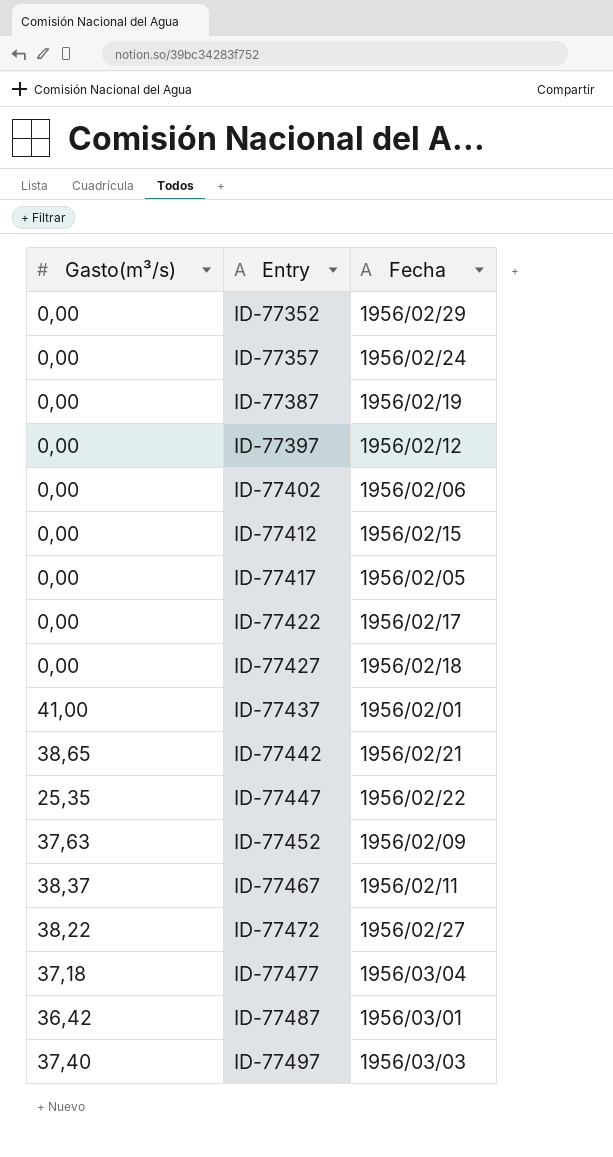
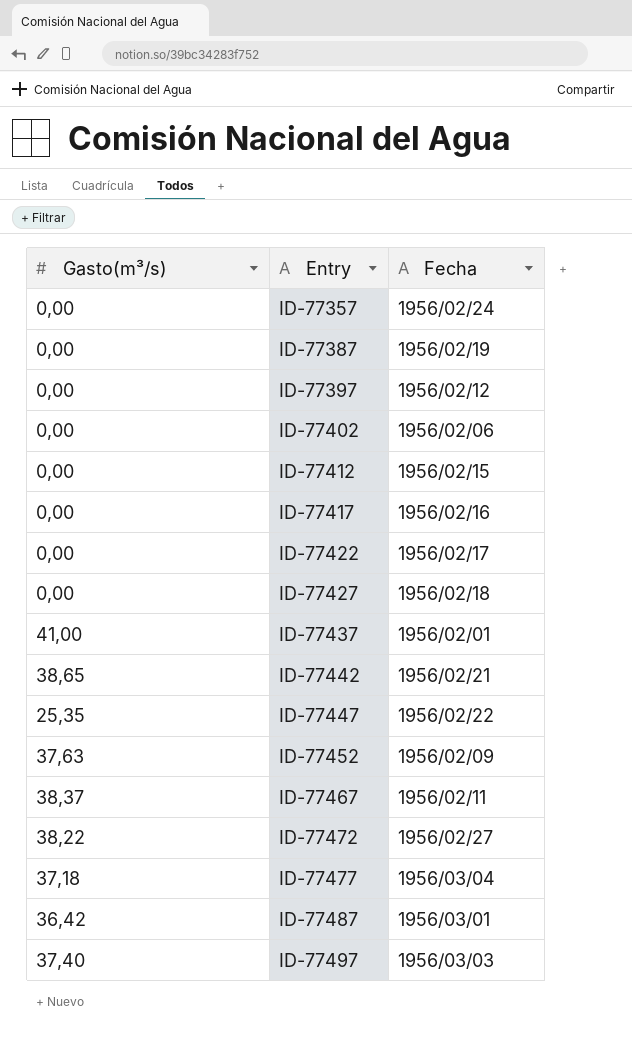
row ID-77352: 0,00 | 1956/02/29 -> none
ID-77417 | Fecha: 1956/02/05 -> 1956/02/16

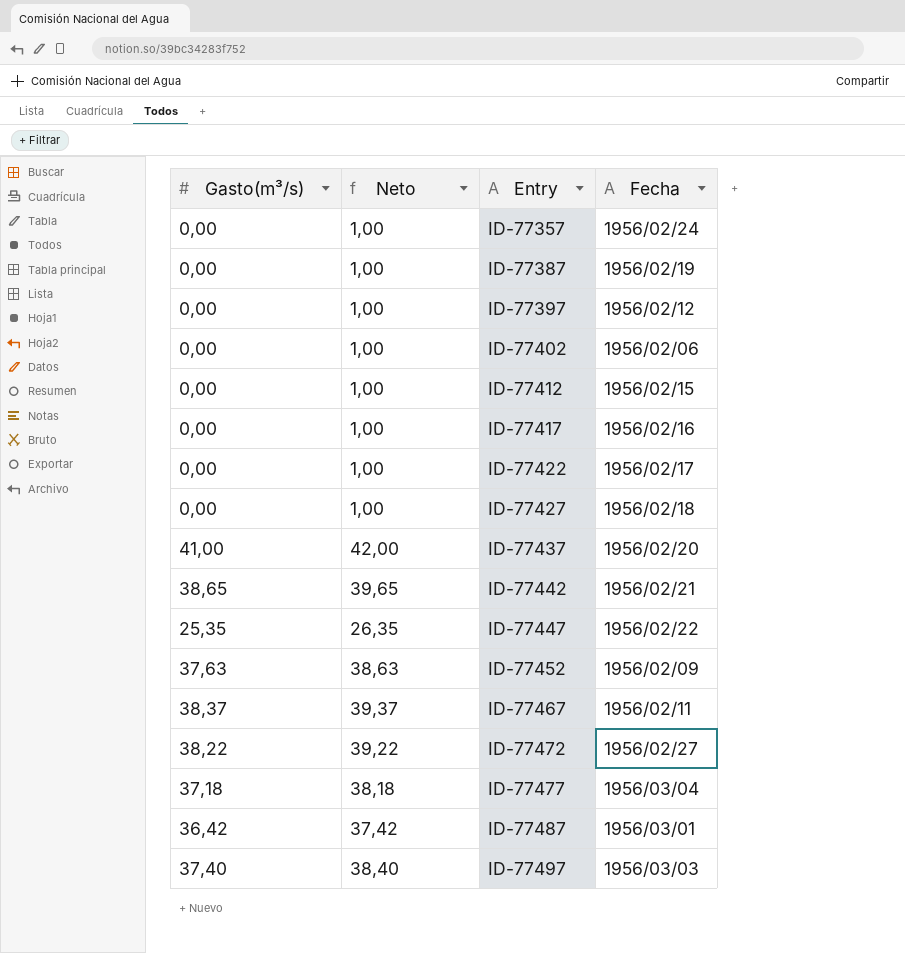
column Neto | formula: none -> [Gasto(m³/s)] + 1
ID-77437 | Fecha: 1956/02/01 -> 1956/02/20

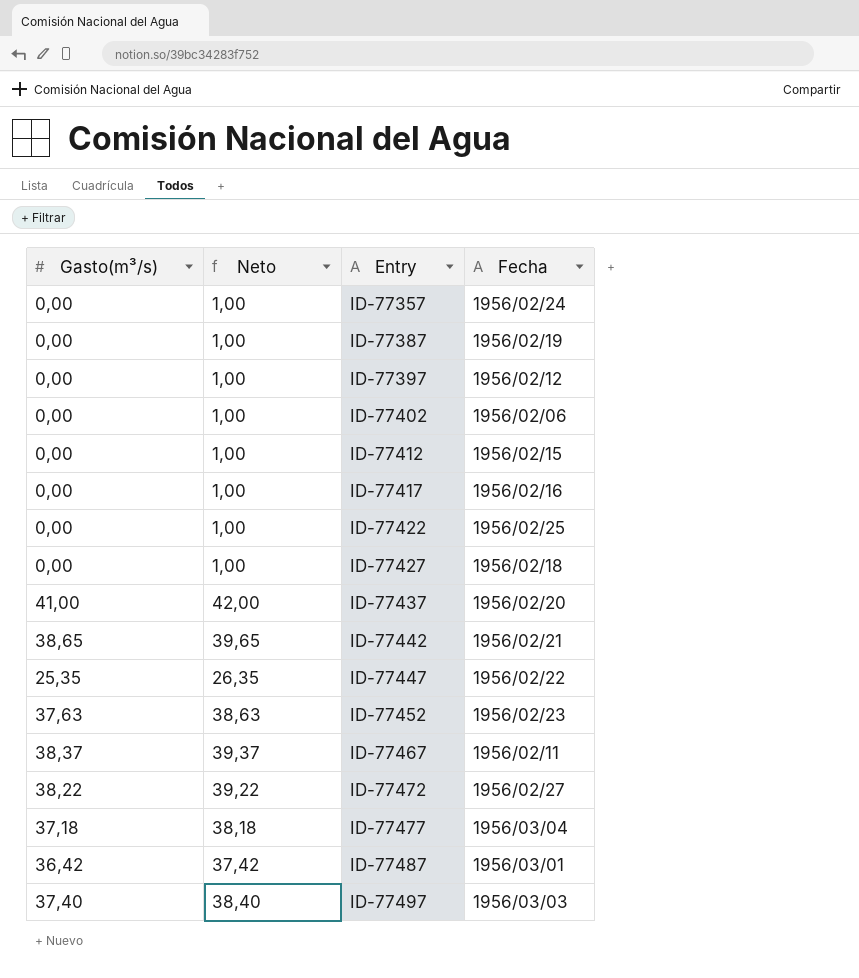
ID-77422 | Fecha: 1956/02/17 -> 1956/02/25
ID-77452 | Fecha: 1956/02/09 -> 1956/02/23

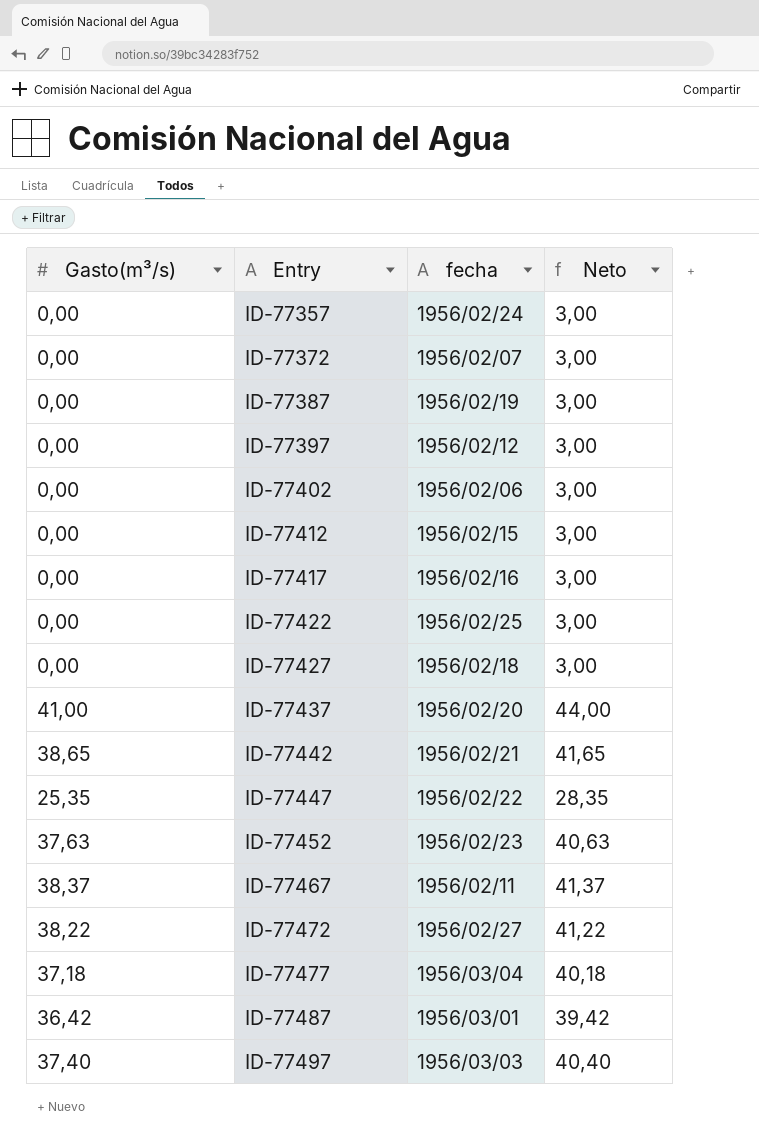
column name: Fecha -> fecha
column Neto | formula: [Gasto(m³/s)] + 1 -> [Gasto(m³/s)] + 3
column Neto | position: 2 -> 4
row ID-77372: none -> 0,00 | 1956/02/07 | 3,00

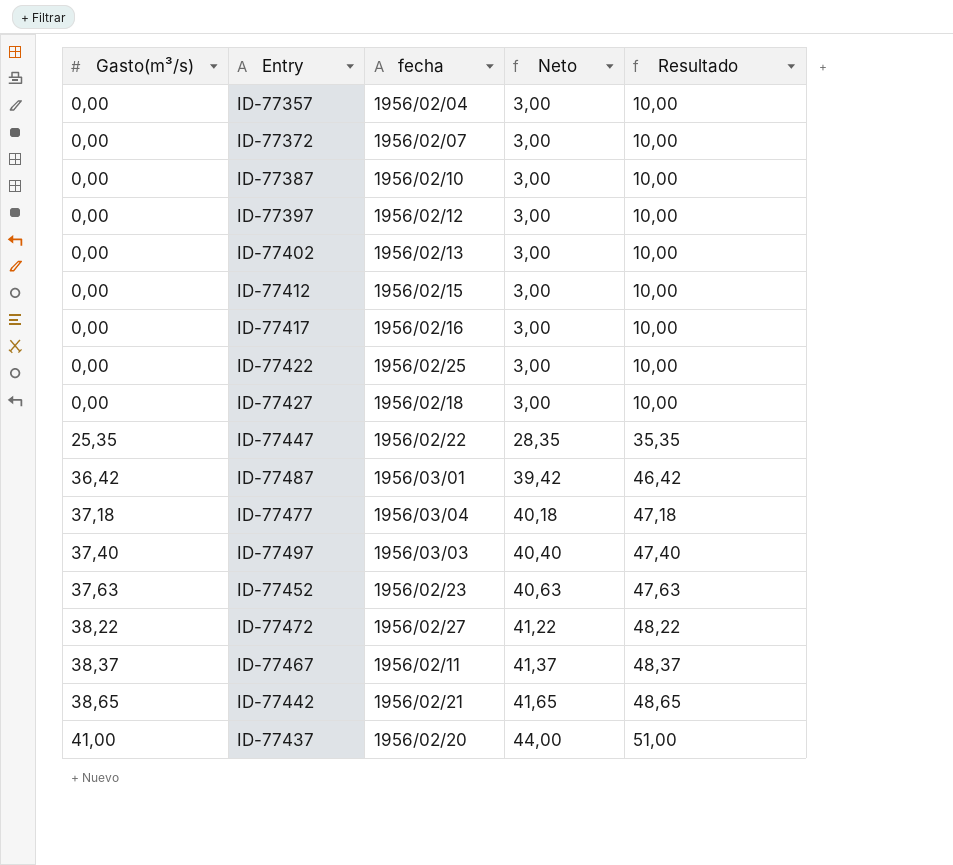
row order: Entry ascending -> Gasto(m³/s) ascending
column Resultado | formula: none -> [Gasto(m³/s)] + 10
ID-77357 | fecha: 1956/02/24 -> 1956/02/04
ID-77387 | fecha: 1956/02/19 -> 1956/02/10
ID-77402 | fecha: 1956/02/06 -> 1956/02/13

